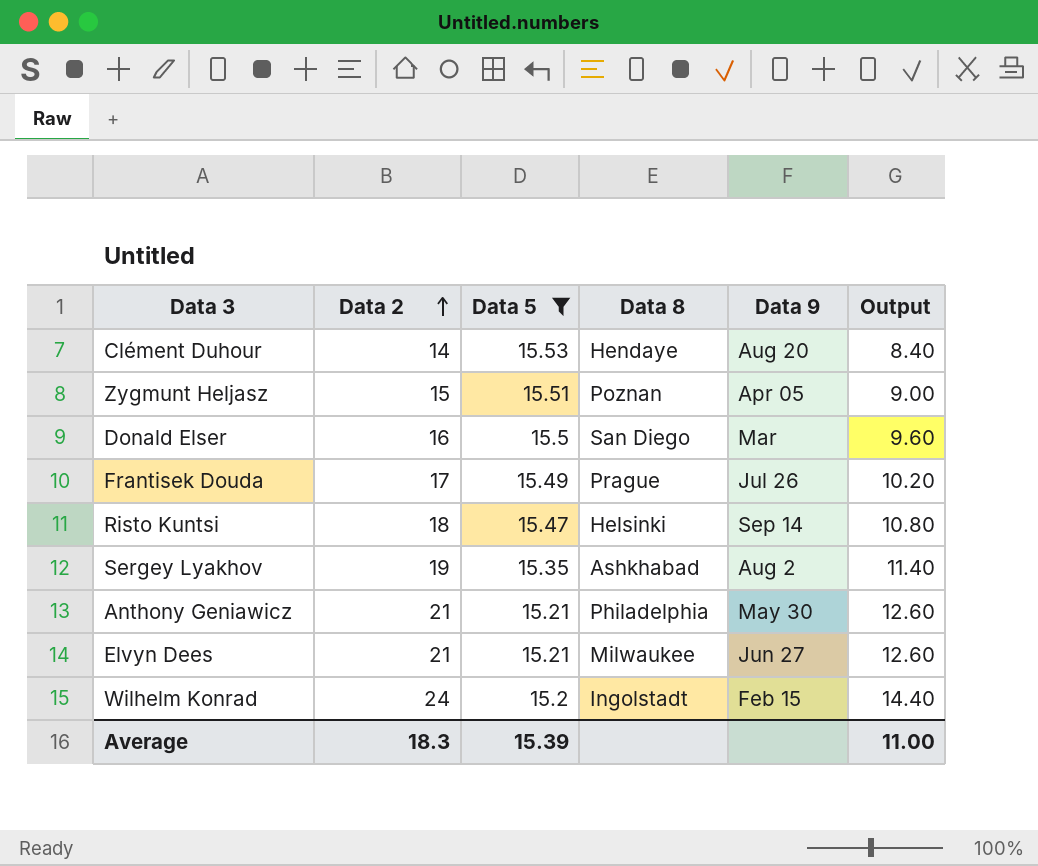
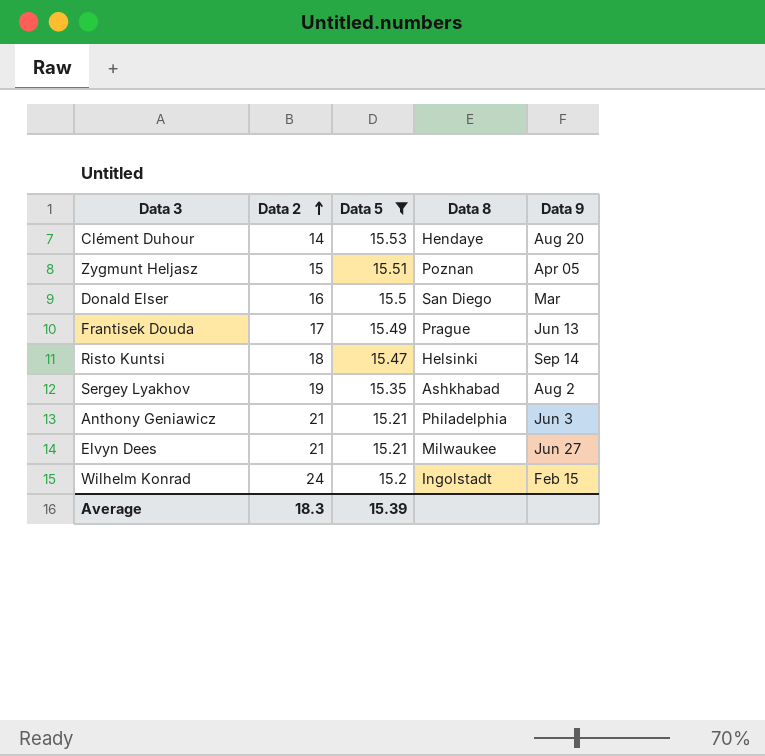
column Output | formula: [Data 2] * 0.6 -> none
Frantisek Douda | Data 9: Jul 26 -> Jun 13
Anthony Geniawicz | Data 9: May 30 -> Jun 3

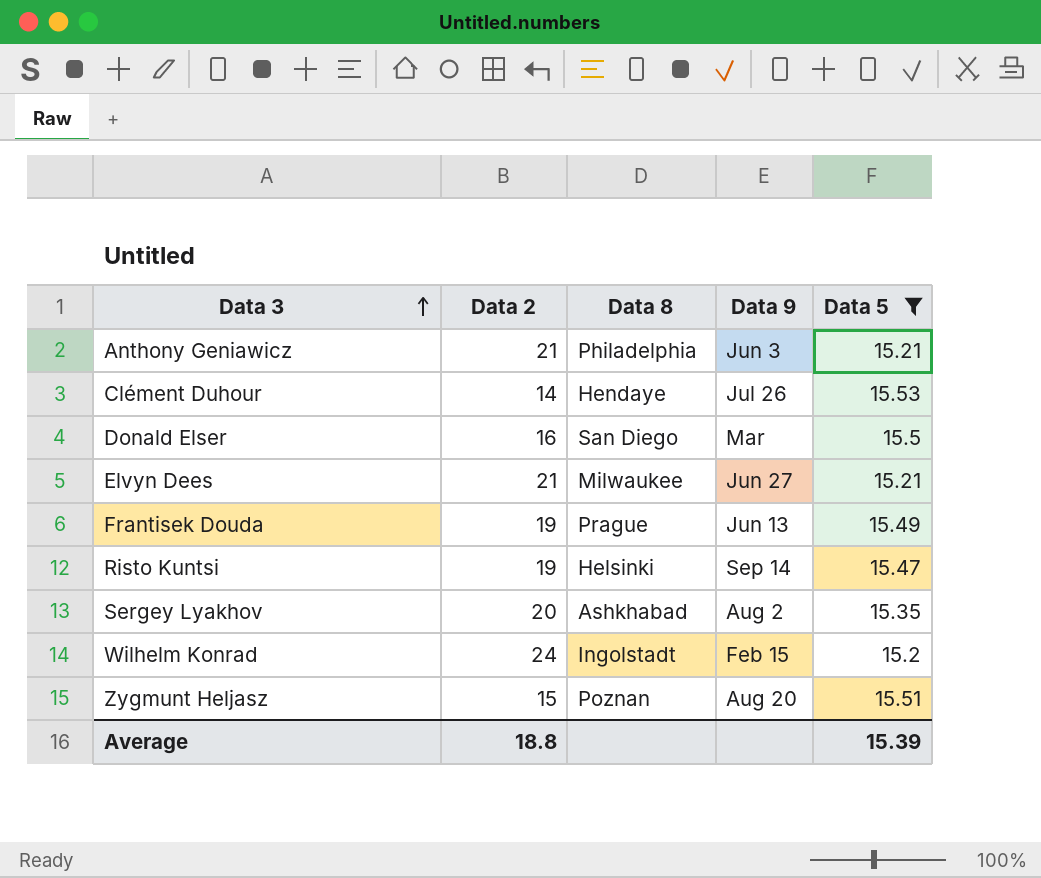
row order: Data 2 ascending -> Data 3 ascending
column Data 5 | position: 3 -> 5
Clément Duhour | Data 9: Aug 20 -> Jul 26
Frantisek Douda | Data 2: 17 -> 19
Risto Kuntsi | Data 2: 18 -> 19
Sergey Lyakhov | Data 2: 19 -> 20
Zygmunt Heljasz | Data 9: Apr 05 -> Aug 20
Average | Data 2: 18.3 -> 18.8

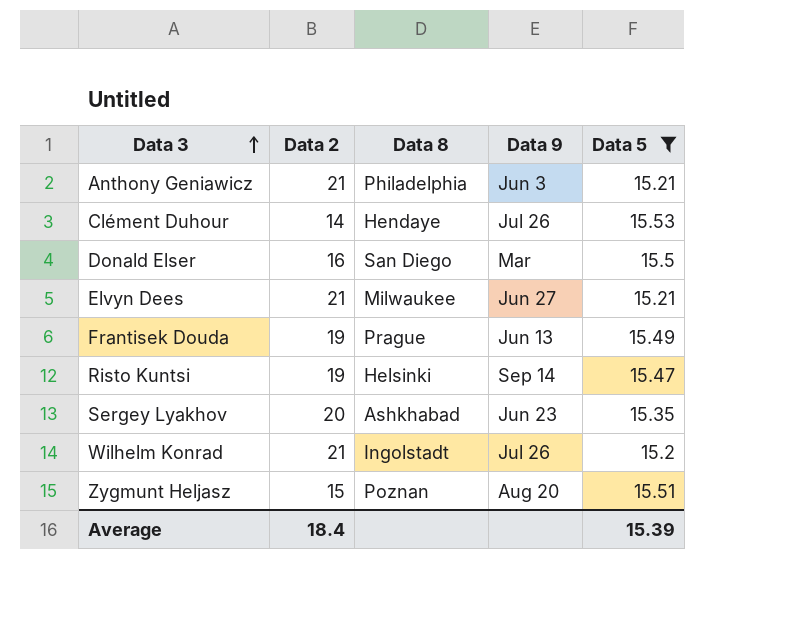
Sergey Lyakhov | Data 9: Aug 2 -> Jun 23
Wilhelm Konrad | Data 2: 24 -> 21
Wilhelm Konrad | Data 9: Feb 15 -> Jul 26
Average | Data 2: 18.8 -> 18.4

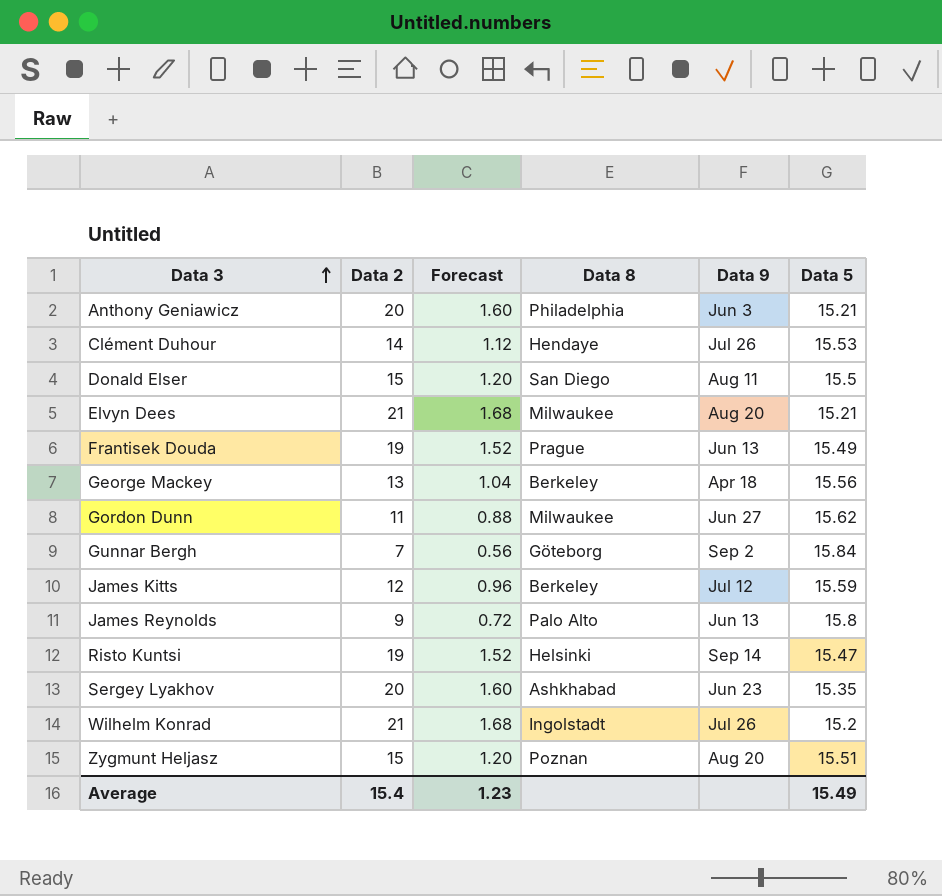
filter: Data 5 <= 15.53 -> none
column Forecast | formula: none -> [Data 2] * 0.08
Anthony Geniawicz | Data 2: 21 -> 20
Donald Elser | Data 2: 16 -> 15
Donald Elser | Data 9: Mar -> Aug 11
Elvyn Dees | Data 9: Jun 27 -> Aug 20
Average | Data 2: 18.4 -> 15.4
Average | Data 5: 15.39 -> 15.49

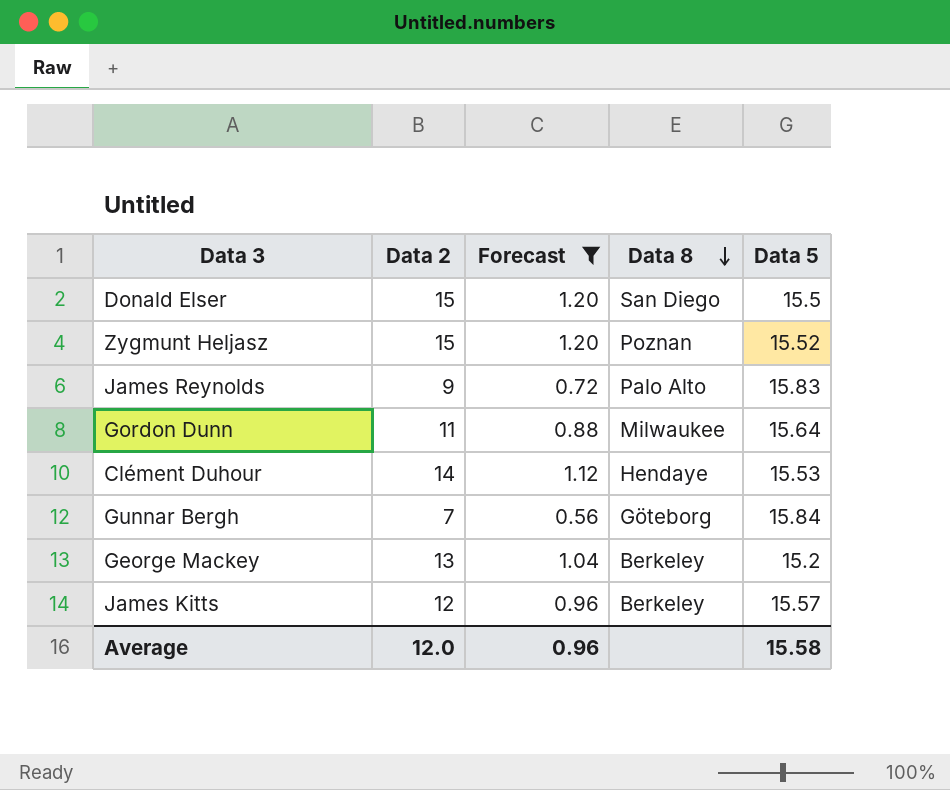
filter: none -> Forecast <= 1.20
row order: Data 3 ascending -> Data 8 descending
column Data 9 | position: 5 -> none
Zygmunt Heljasz | Data 5: 15.51 -> 15.52
James Reynolds | Data 5: 15.8 -> 15.83
Gordon Dunn | Data 5: 15.62 -> 15.64
George Mackey | Data 5: 15.56 -> 15.2
James Kitts | Data 5: 15.59 -> 15.57
Average | Data 2: 15.4 -> 12.0
Average | Forecast: 1.23 -> 0.96
Average | Data 5: 15.49 -> 15.58

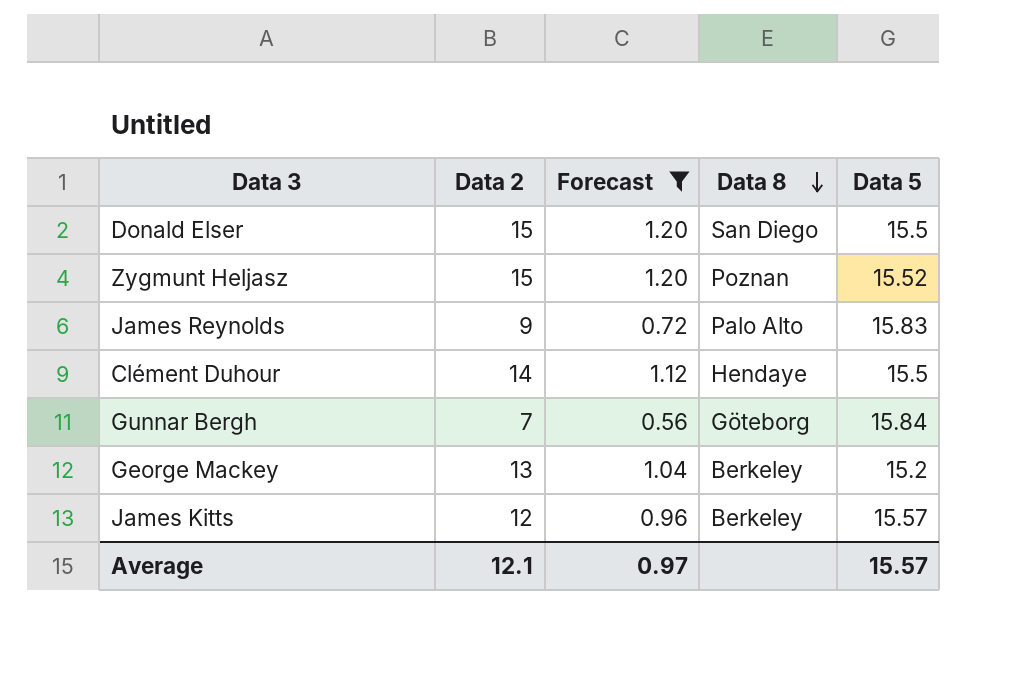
row Gordon Dunn: 11 | 0.88 | Milwaukee | 15.64 -> none
Clément Duhour | Data 5: 15.53 -> 15.5
Average | Data 2: 12.0 -> 12.1
Average | Forecast: 0.96 -> 0.97
Average | Data 5: 15.58 -> 15.57

